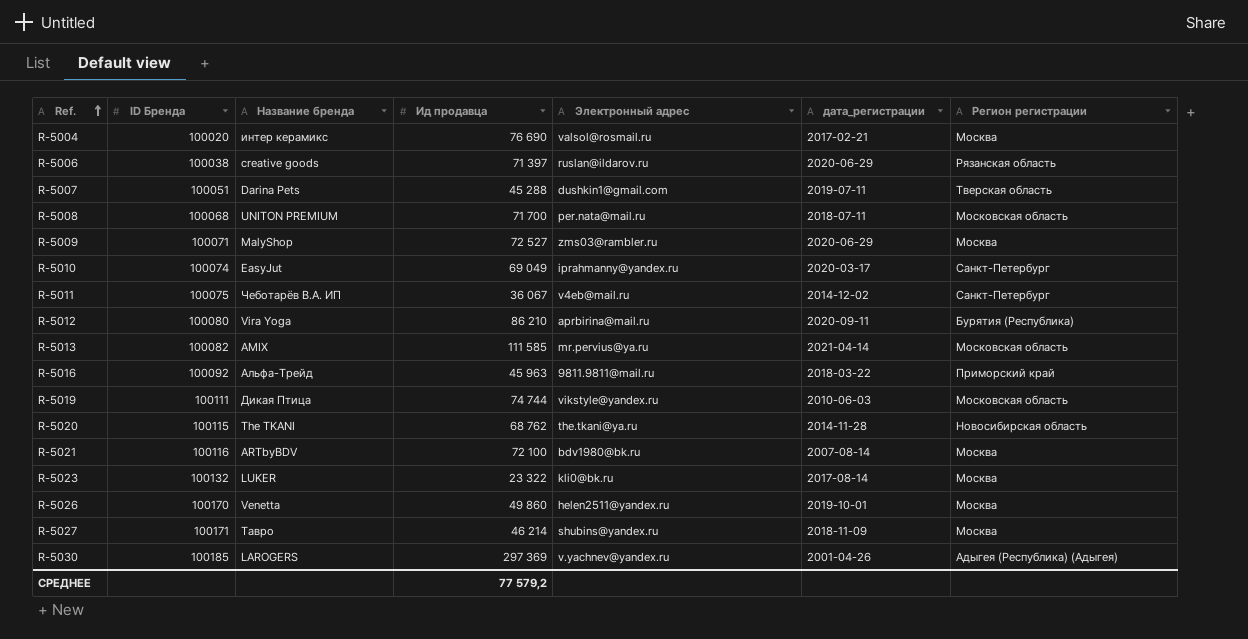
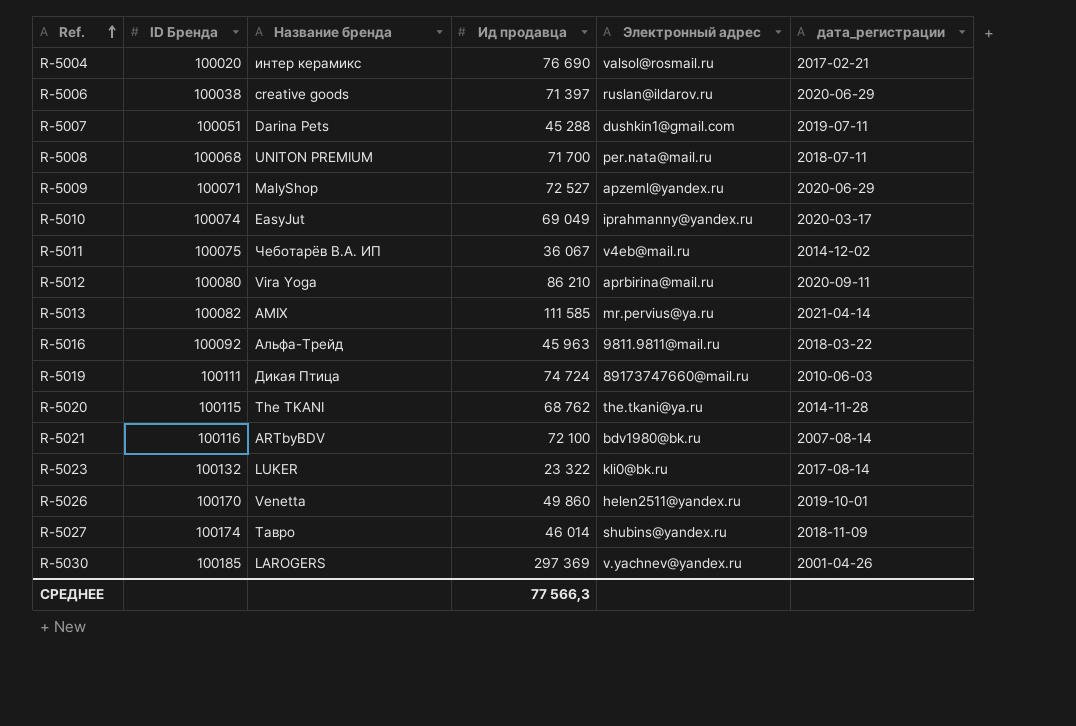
column Регион регистрации | position: 7 -> none
R-5009 | Электронный адрес: zms03@rambler.ru -> apzeml@yandex.ru
R-5019 | Ид продавца: 74 744 -> 74 724
R-5019 | Электронный адрес: vikstyle@yandex.ru -> 89173747660@mail.ru
R-5027 | ID Бренда: 100171 -> 100174
R-5027 | Ид продавца: 46 214 -> 46 014
СРЕДНЕЕ | Ид продавца: 77 579,2 -> 77 566,3

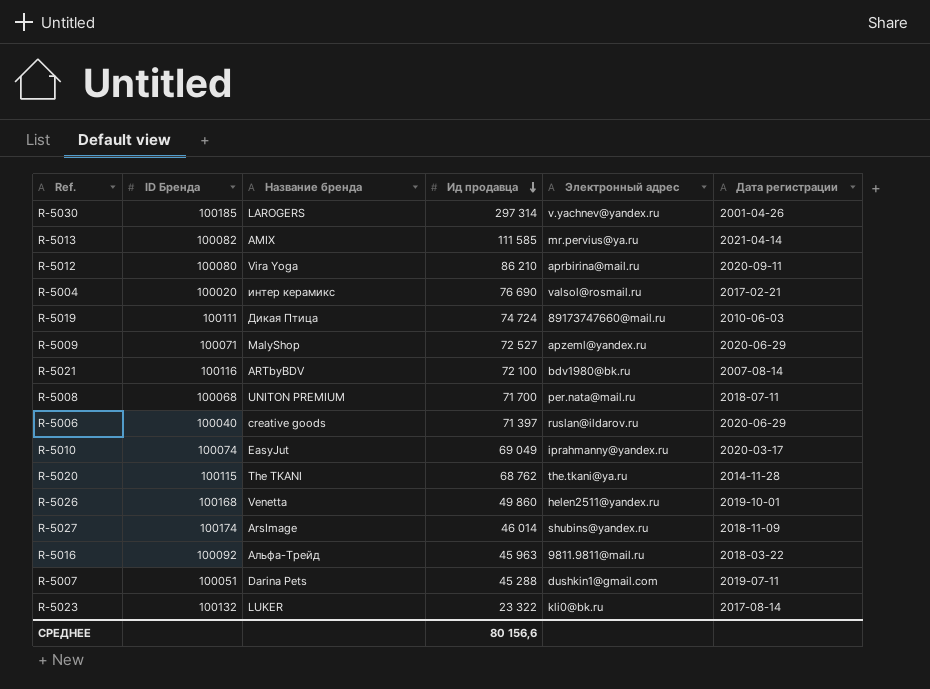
row order: Ref. ascending -> Ид продавца descending
column name: дата_регистрации -> Дата регистрации
row R-5011: 100075 | Чеботарёв В.А. ИП | 36 067 | v4eb@mail.ru | 2014-12-02 -> none
R-5030 | Ид продавца: 297 369 -> 297 314
R-5006 | ID Бренда: 100038 -> 100040
R-5026 | ID Бренда: 100170 -> 100168
R-5027 | Название бренда: Тавро -> ArsImage
СРЕДНЕЕ | Ид продавца: 77 566,3 -> 80 156,6

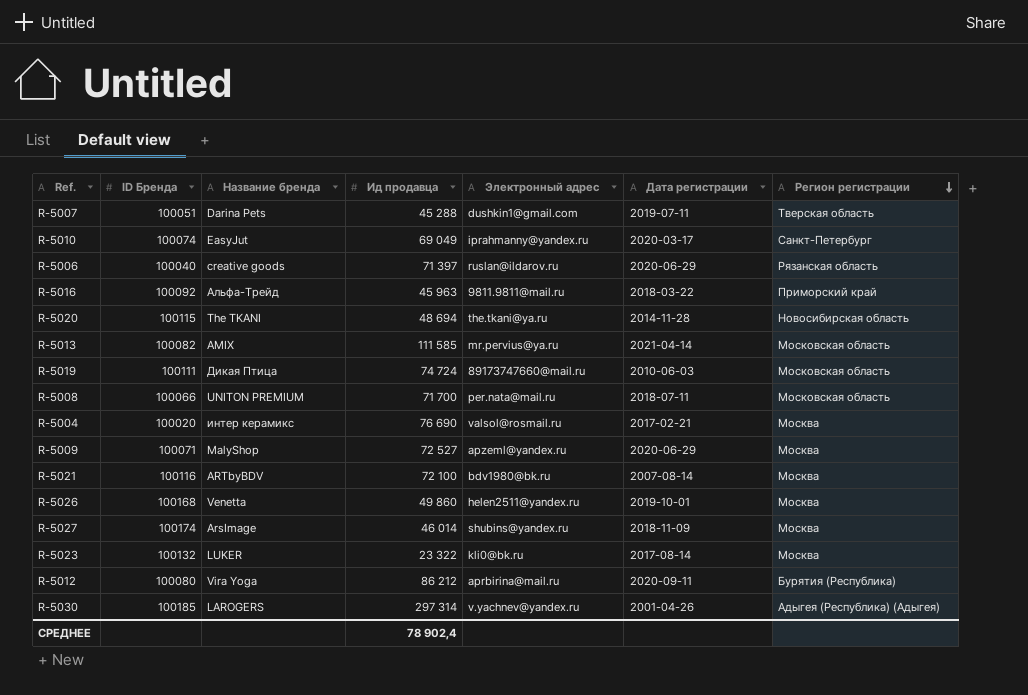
row order: Ид продавца descending -> Регион регистрации descending
column Регион регистрации | position: none -> 7
R-5020 | Ид продавца: 68 762 -> 48 694
R-5008 | ID Бренда: 100068 -> 100066
R-5012 | Ид продавца: 86 210 -> 86 212
СРЕДНЕЕ | Ид продавца: 80 156,6 -> 78 902,4

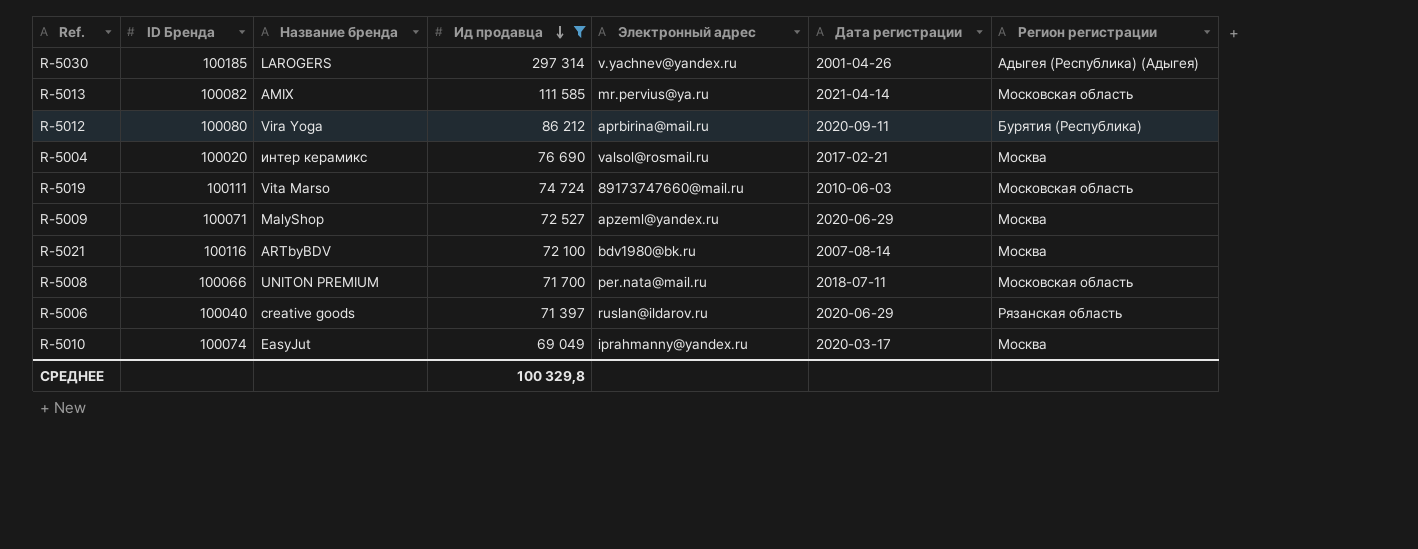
filter: none -> Ид продавца >= 69 049
row order: Регион регистрации descending -> Ид продавца descending
R-5019 | Название бренда: Дикая Птица -> Vita Marso
R-5010 | Регион регистрации: Санкт-Петербург -> Москва
СРЕДНЕЕ | Ид продавца: 78 902,4 -> 100 329,8

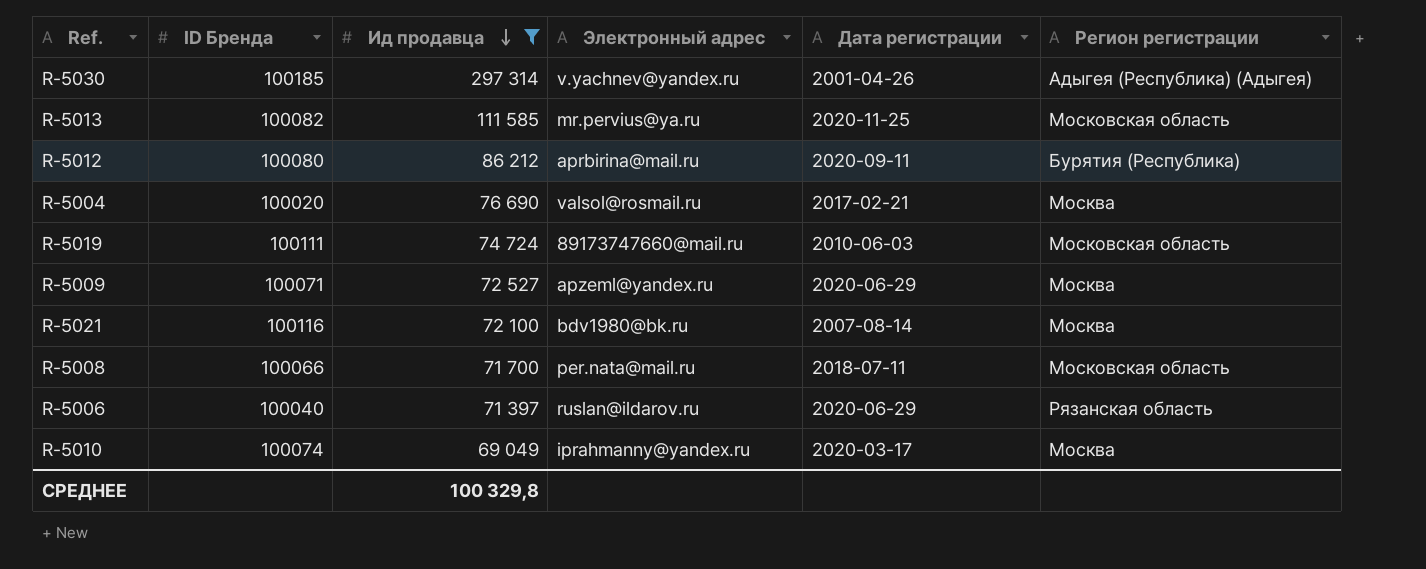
column Название бренда | position: 3 -> none
R-5013 | Дата регистрации: 2021-04-14 -> 2020-11-25

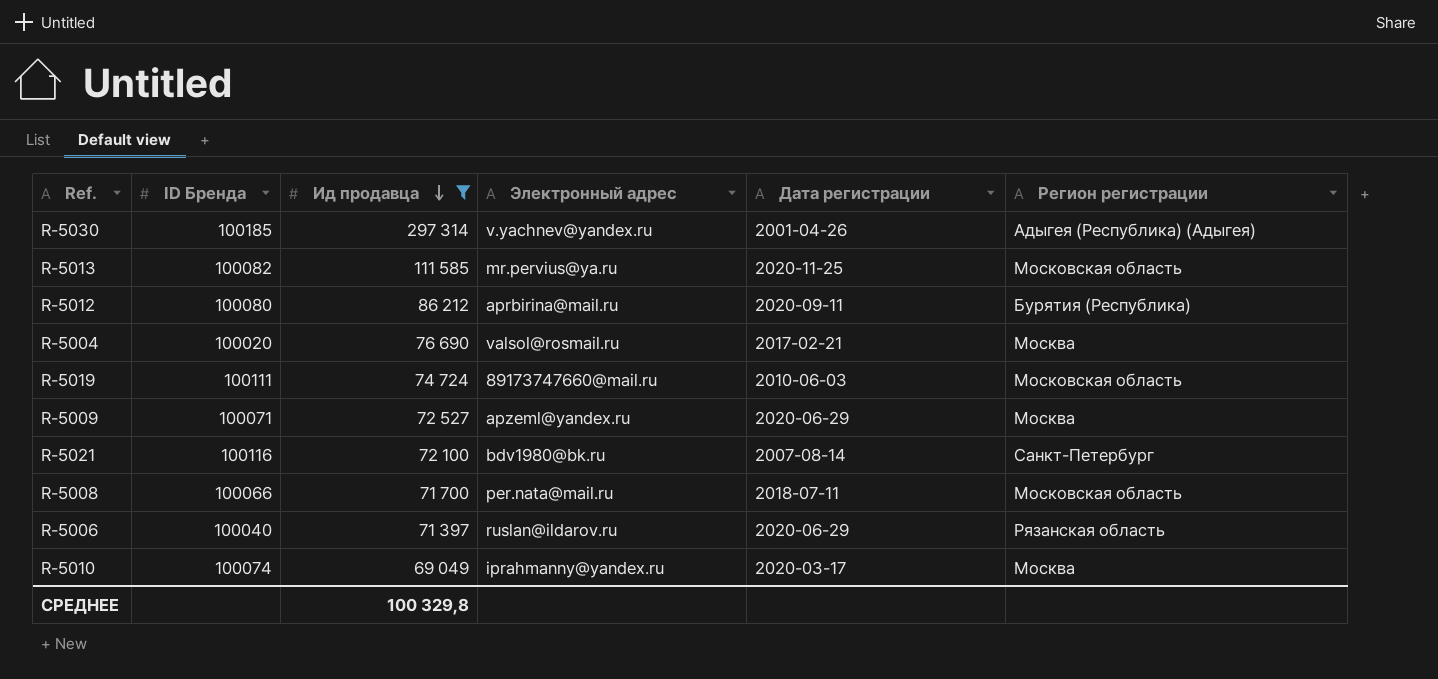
R-5021 | Регион регистрации: Москва -> Санкт-Петербург

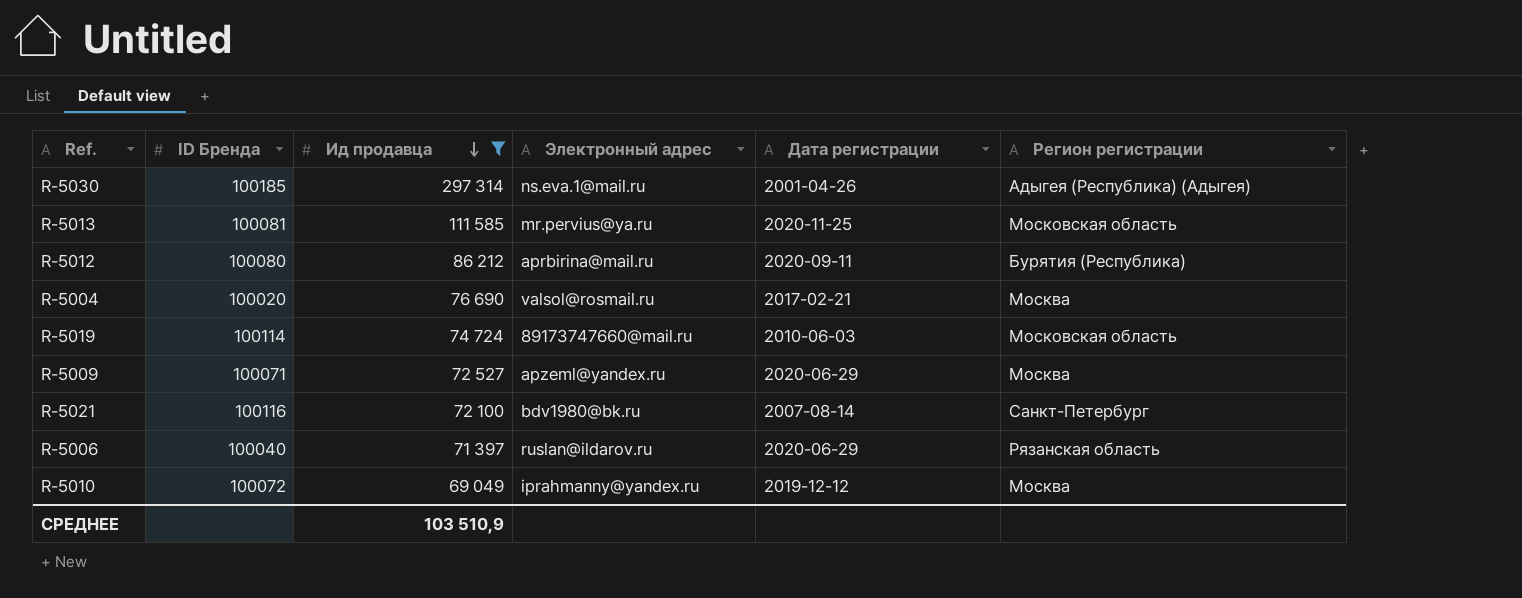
row R-5008: 100066 | 71 700 | per.nata@mail.ru | 2018-07-11 | Московская область -> none
R-5030 | Электронный адрес: v.yachnev@yandex.ru -> ns.eva.1@mail.ru
R-5013 | ID Бренда: 100082 -> 100081
R-5019 | ID Бренда: 100111 -> 100114
R-5010 | ID Бренда: 100074 -> 100072
R-5010 | Дата регистрации: 2020-03-17 -> 2019-12-12
СРЕДНЕЕ | Ид продавца: 100 329,8 -> 103 510,9

